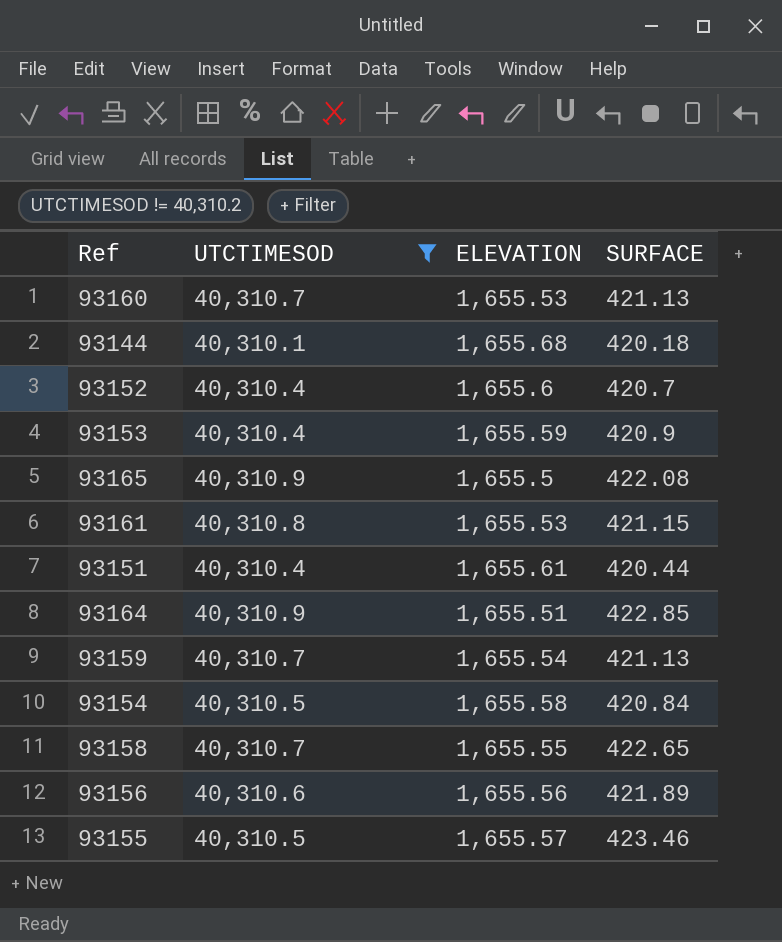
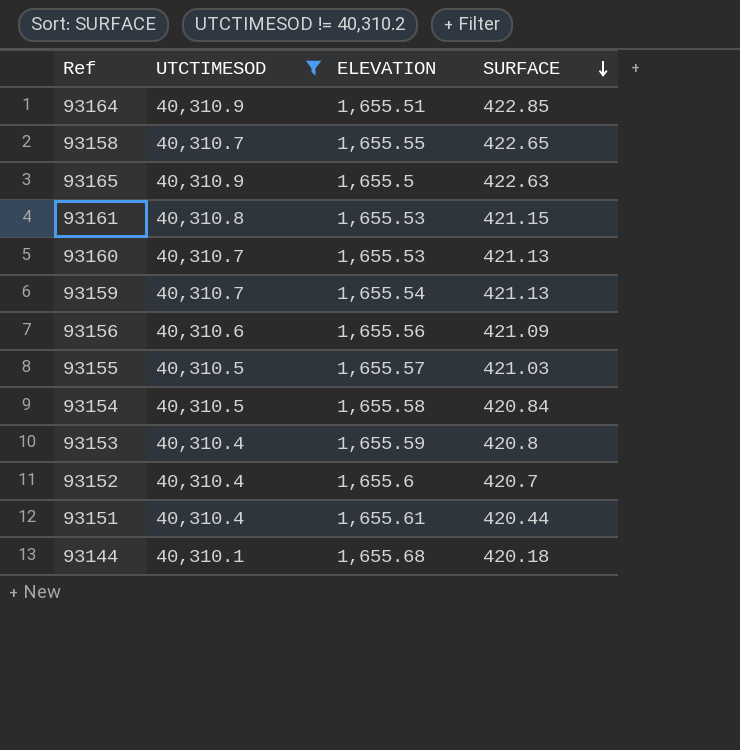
row order: none -> SURFACE descending
93165 | SURFACE: 422.08 -> 422.63
93156 | SURFACE: 421.89 -> 421.09
93155 | SURFACE: 423.46 -> 421.03
93153 | SURFACE: 420.9 -> 420.8

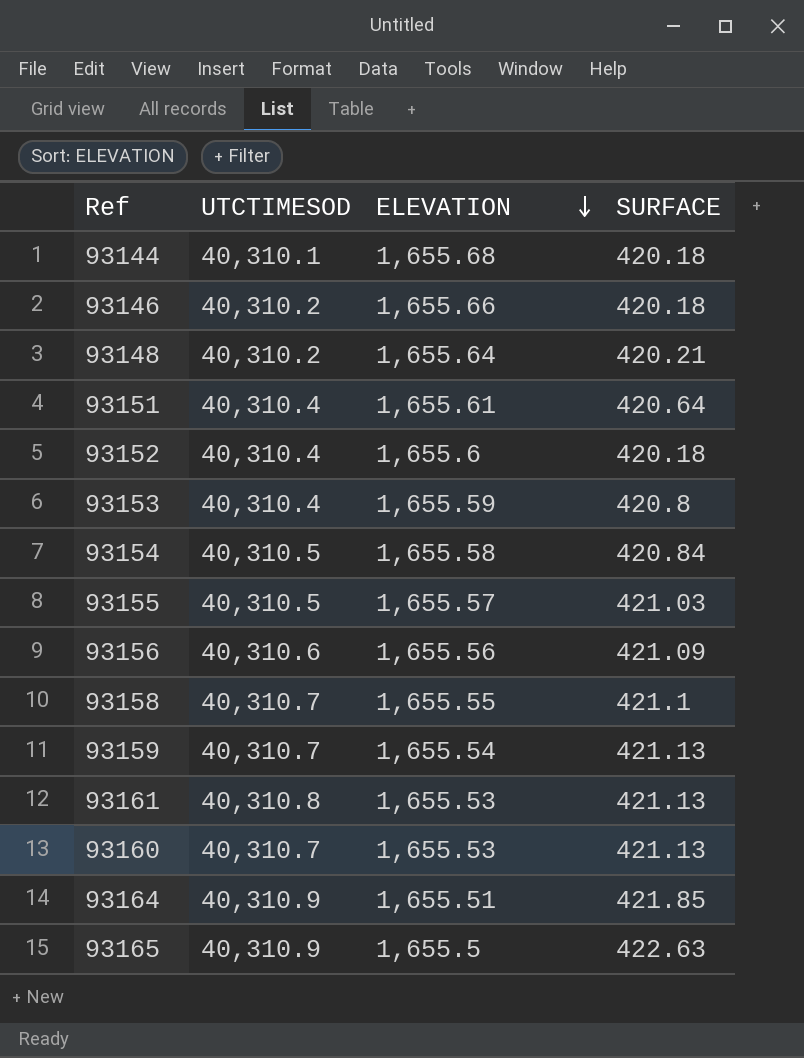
filter: UTCTIMESOD != 40,310.2 -> none
row order: SURFACE descending -> ELEVATION descending
93151 | SURFACE: 420.44 -> 420.64
93152 | SURFACE: 420.7 -> 420.18
93158 | SURFACE: 422.65 -> 421.1
93161 | SURFACE: 421.15 -> 421.13
93164 | SURFACE: 422.85 -> 421.85

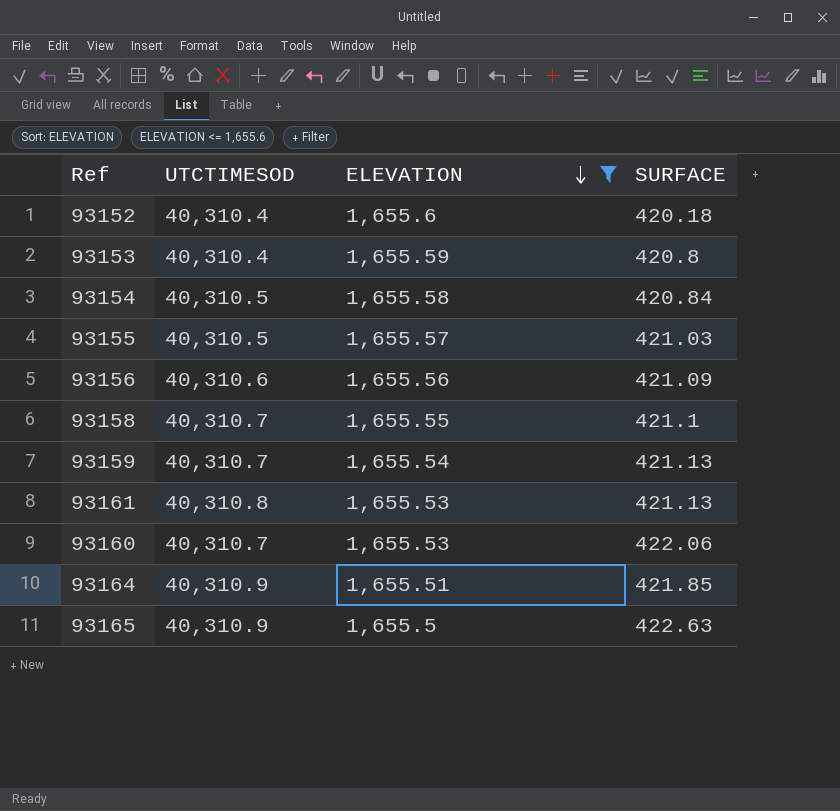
filter: none -> ELEVATION <= 1,655.6
93160 | SURFACE: 421.13 -> 422.06

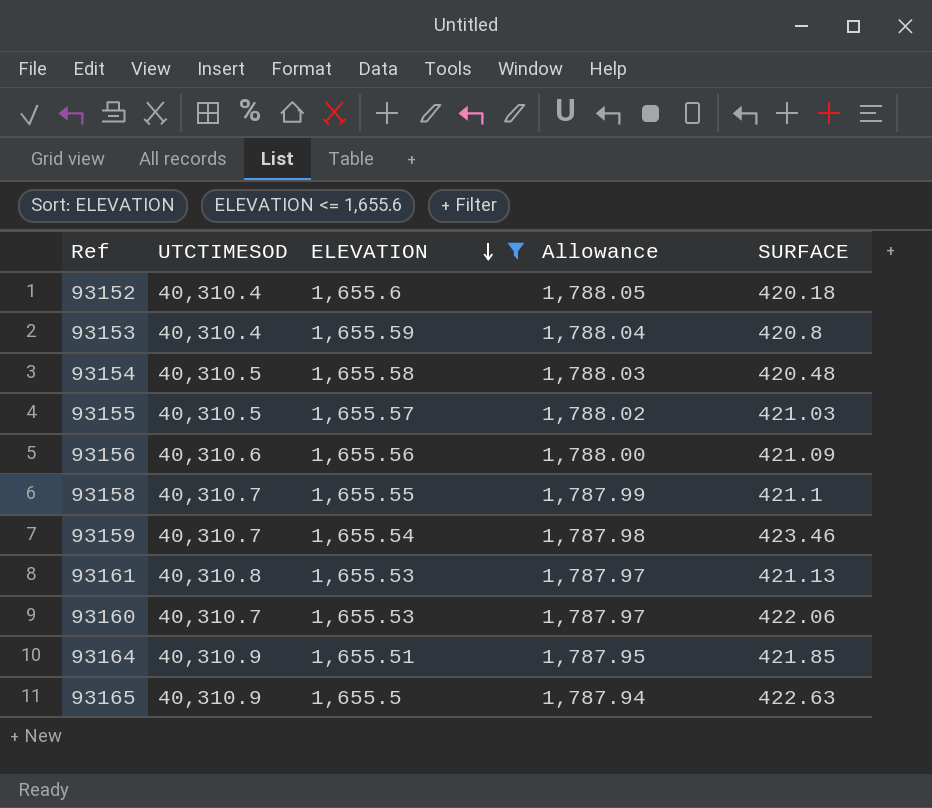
column Allowance | formula: none -> [ELEVATION] * 1.08
93154 | SURFACE: 420.84 -> 420.48
93159 | SURFACE: 421.13 -> 423.46

